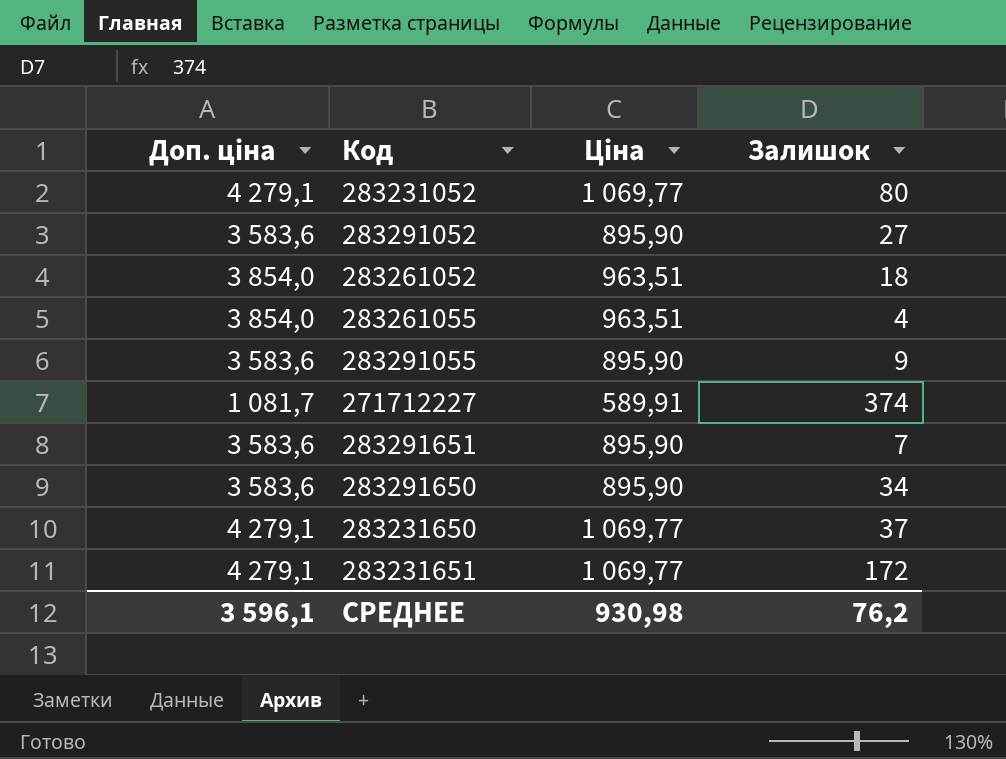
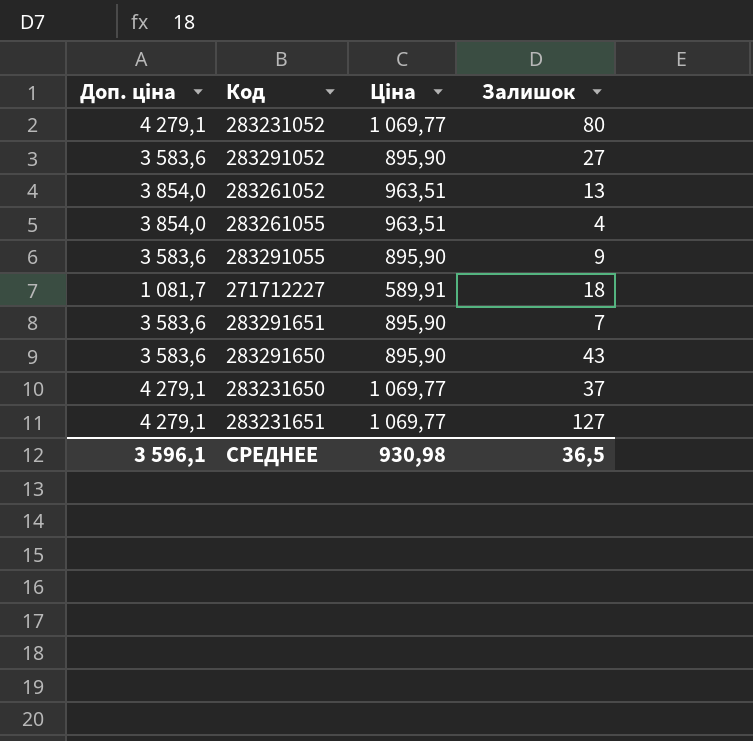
283261052 | Залишок: 18 -> 13
271712227 | Залишок: 374 -> 18
283291650 | Залишок: 34 -> 43
283231651 | Залишок: 172 -> 127
СРЕДНЕЕ | Залишок: 76,2 -> 36,5

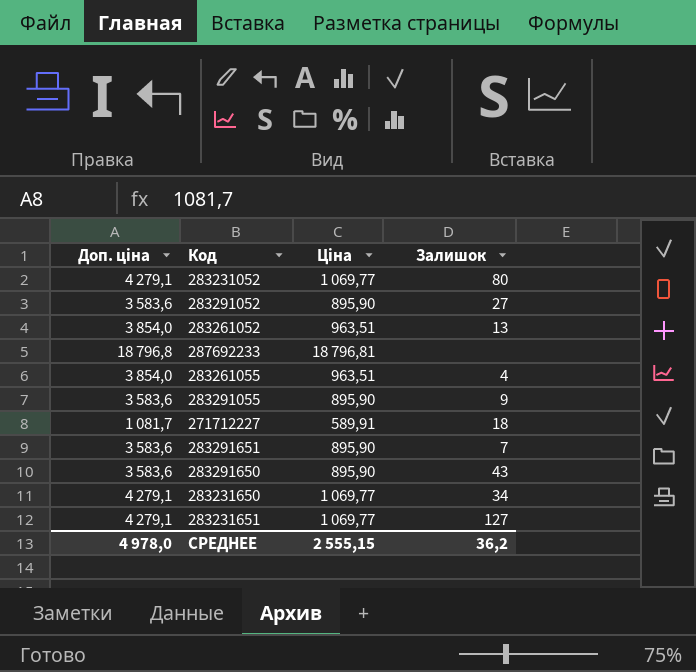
row 287692233: none -> 18 796,8 | 18 796,81 | none
283231650 | Залишок: 37 -> 34
СРЕДНЕЕ | Доп. ціна: 3 596,1 -> 4 978,0
СРЕДНЕЕ | Ціна: 930,98 -> 2 555,15
СРЕДНЕЕ | Залишок: 36,5 -> 36,2

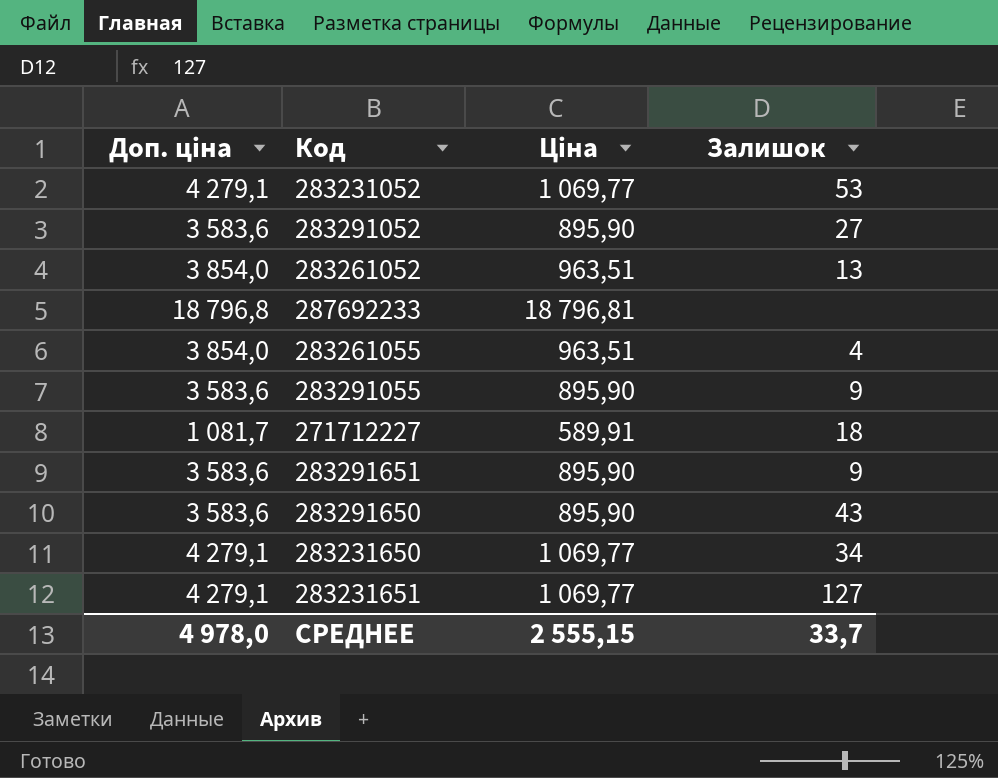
283231052 | Залишок: 80 -> 53
283291651 | Залишок: 7 -> 9
СРЕДНЕЕ | Залишок: 36,2 -> 33,7

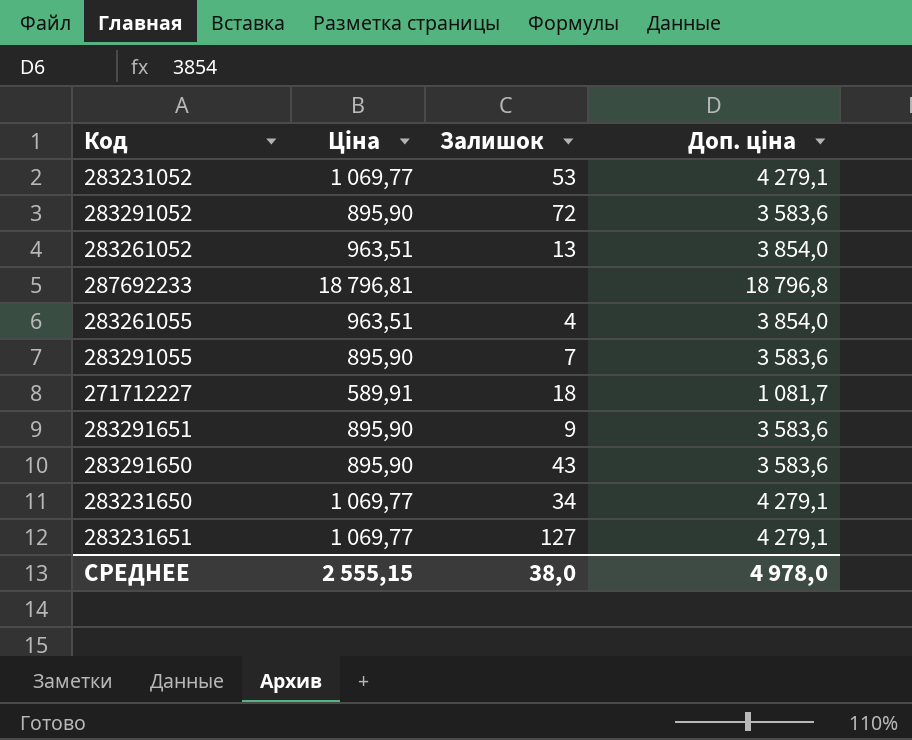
column Доп. ціна | position: 1 -> 4
283291052 | Залишок: 27 -> 72
283291055 | Залишок: 9 -> 7
СРЕДНЕЕ | Залишок: 33,7 -> 38,0

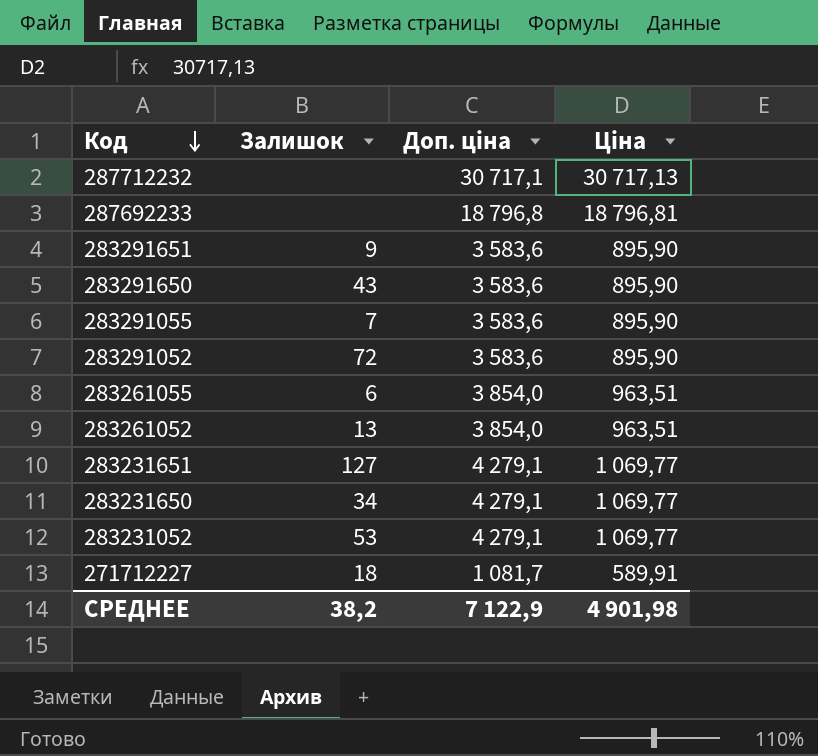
row order: none -> Код descending
column Ціна | position: 2 -> 4
row 287712232: none -> none | 30 717,1 | 30 717,13
283261055 | Залишок: 4 -> 6
СРЕДНЕЕ | Залишок: 38,0 -> 38,2
СРЕДНЕЕ | Доп. ціна: 4 978,0 -> 7 122,9
СРЕДНЕЕ | Ціна: 2 555,15 -> 4 901,98

